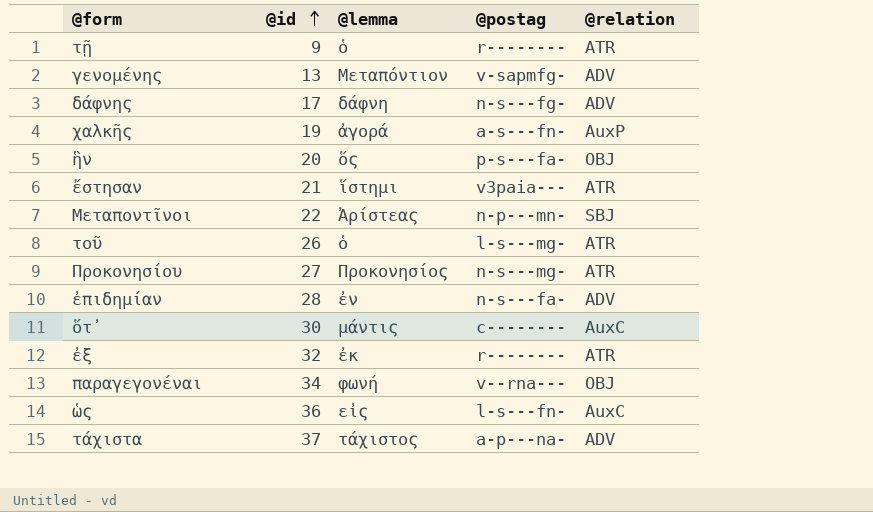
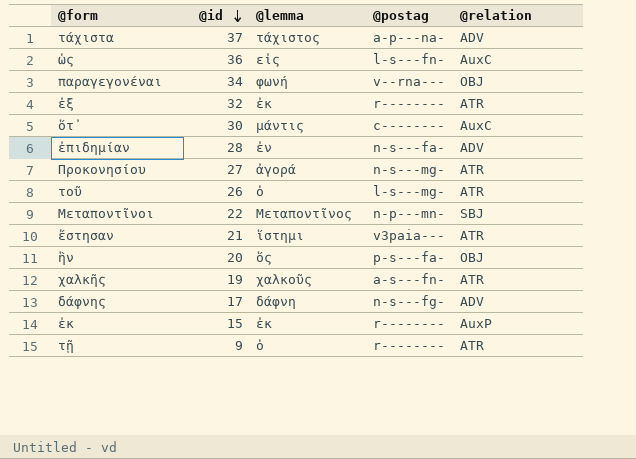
row order: @id ascending -> @id descending
row γενομένης: 13 | Μεταπόντιον | v-sapmfg- | ADV -> none
Προκονησίου | @lemma: Προκονησίος -> ἀγορά
Μεταποντῖνοι | @lemma: Ἀρίστεας -> Μεταποντῖνος
χαλκῆς | @lemma: ἀγορά -> χαλκοῦς
χαλκῆς | @relation: AuxP -> ATR
row ἐκ: none -> 15 | ἐκ | r-------- | AuxP

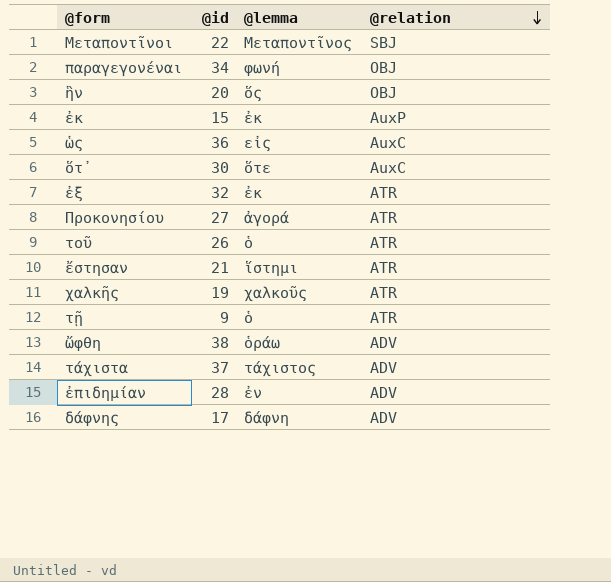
row order: @id descending -> @relation descending
column @postag | position: 4 -> none
ὅτ᾽ | @lemma: μάντις -> ὅτε
row ὤφθη: none -> 38 | ὁράω | ADV

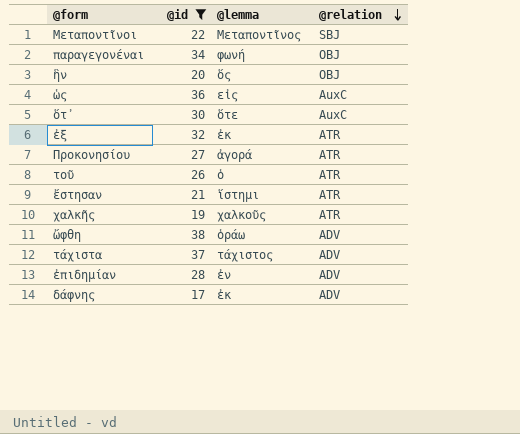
filter: none -> @id >= 17
δάφνης | @lemma: δάφνη -> ἐκ

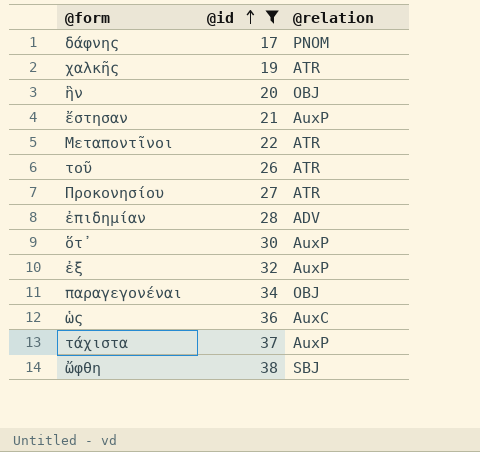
row order: @relation descending -> @id ascending
column @lemma | position: 3 -> none
δάφνης | @relation: ADV -> PNOM
ἔστησαν | @relation: ATR -> AuxP
Μεταποντῖνοι | @relation: SBJ -> ATR
ὅτ᾽ | @relation: AuxC -> AuxP
ἐξ | @relation: ATR -> AuxP
τάχιστα | @relation: ADV -> AuxP
ὤφθη | @relation: ADV -> SBJ

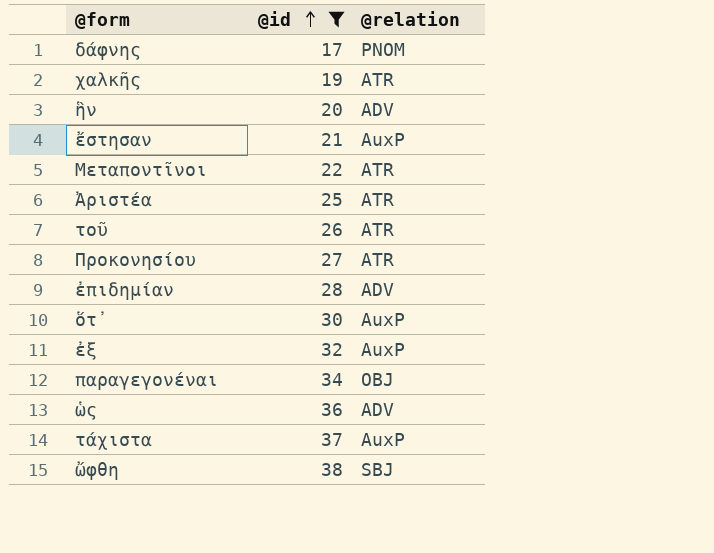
ἣν | @relation: OBJ -> ADV
row Ἀριστέα: none -> 25 | ATR
ὡς | @relation: AuxC -> ADV

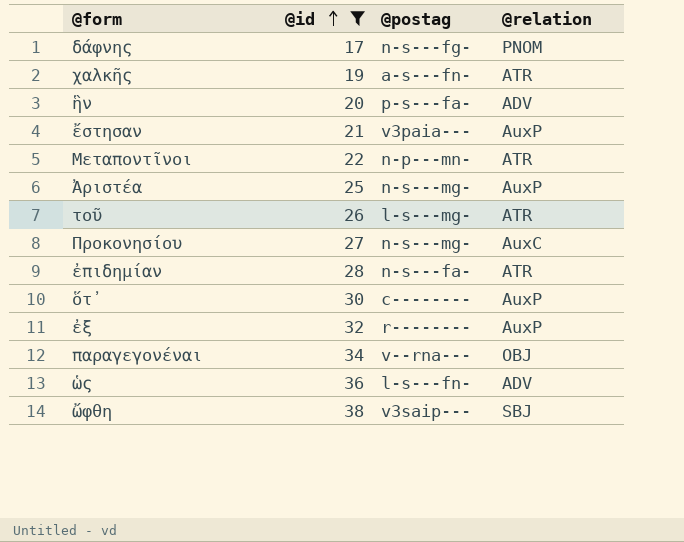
column @postag | position: none -> 3
row τάχιστα: 37 | AuxP -> none
Ἀριστέα | @relation: ATR -> AuxP
Προκονησίου | @relation: ATR -> AuxC
ἐπιδημίαν | @relation: ADV -> ATR

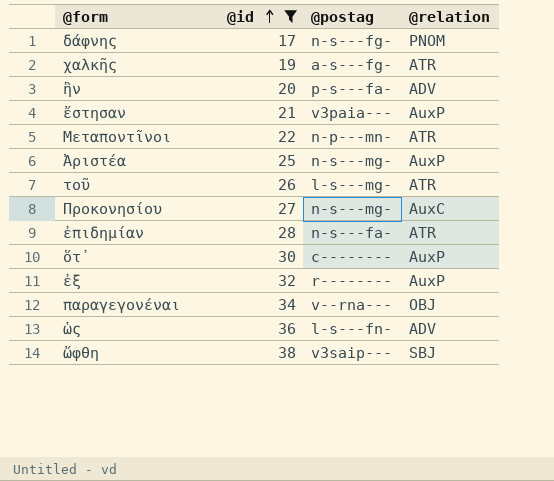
χαλκῆς | @postag: a-s---fn- -> a-s---fg-

